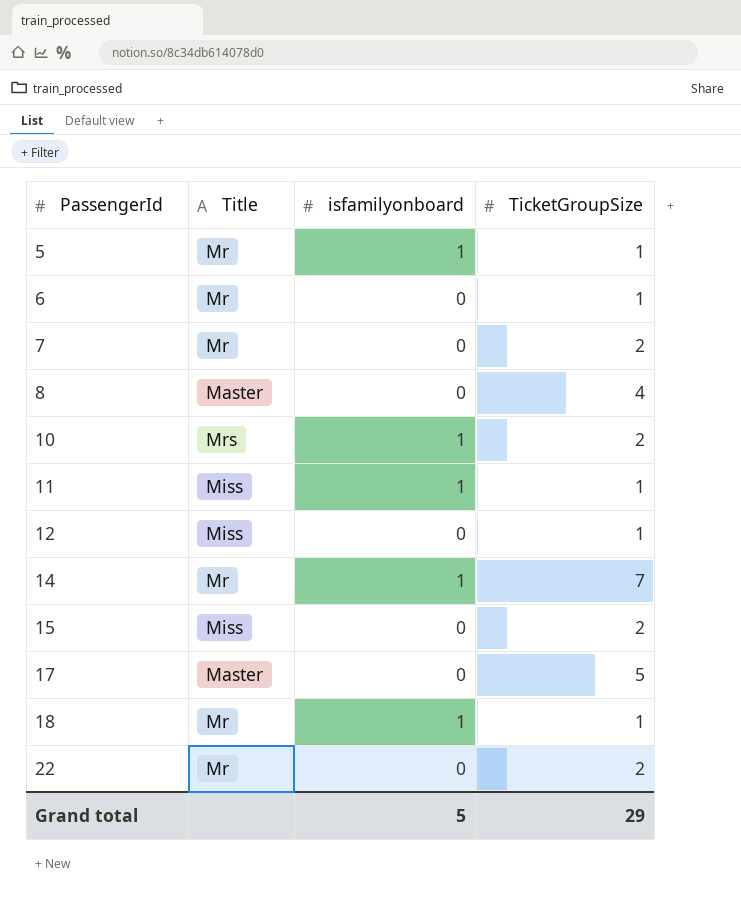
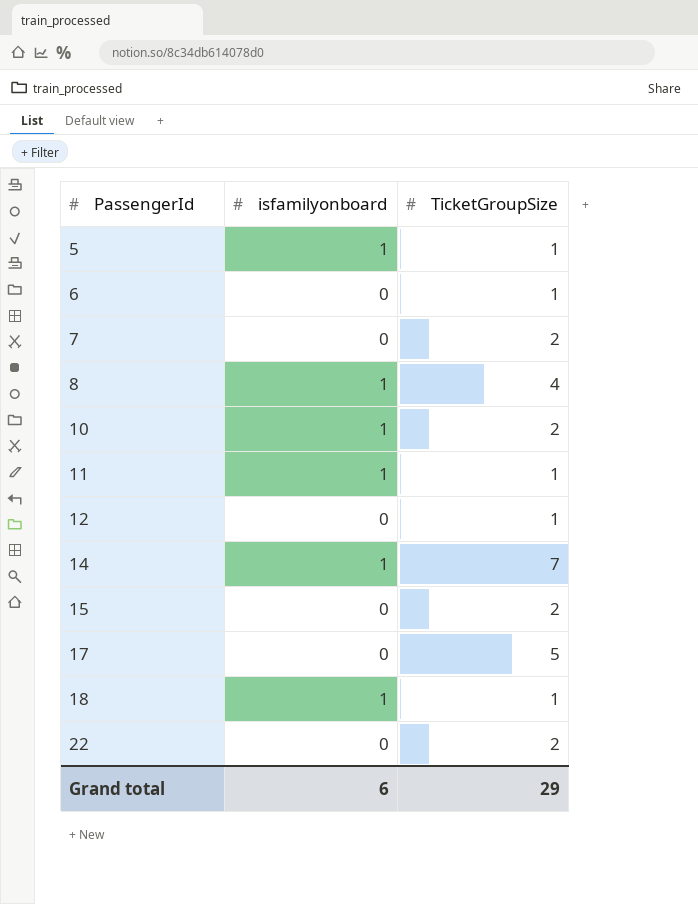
column Title | position: 2 -> none
8 | isfamilyonboard: 0 -> 1
Grand total | isfamilyonboard: 5 -> 6

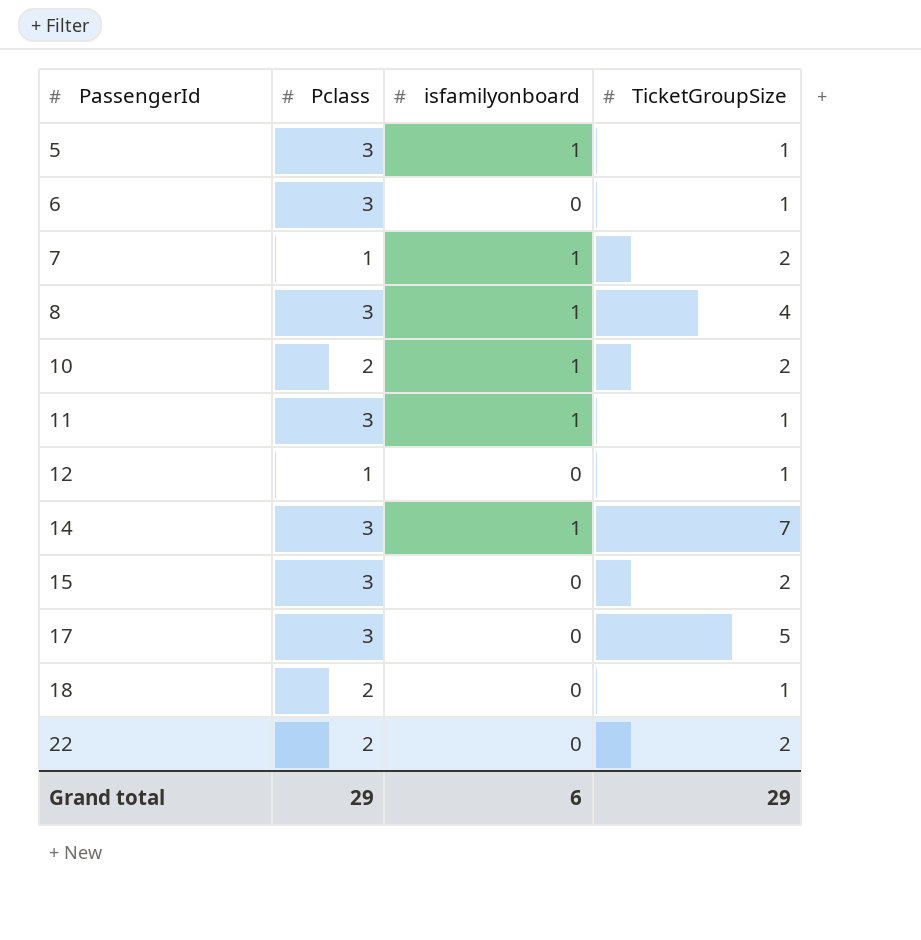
column Pclass | position: none -> 2
7 | isfamilyonboard: 0 -> 1
18 | isfamilyonboard: 1 -> 0

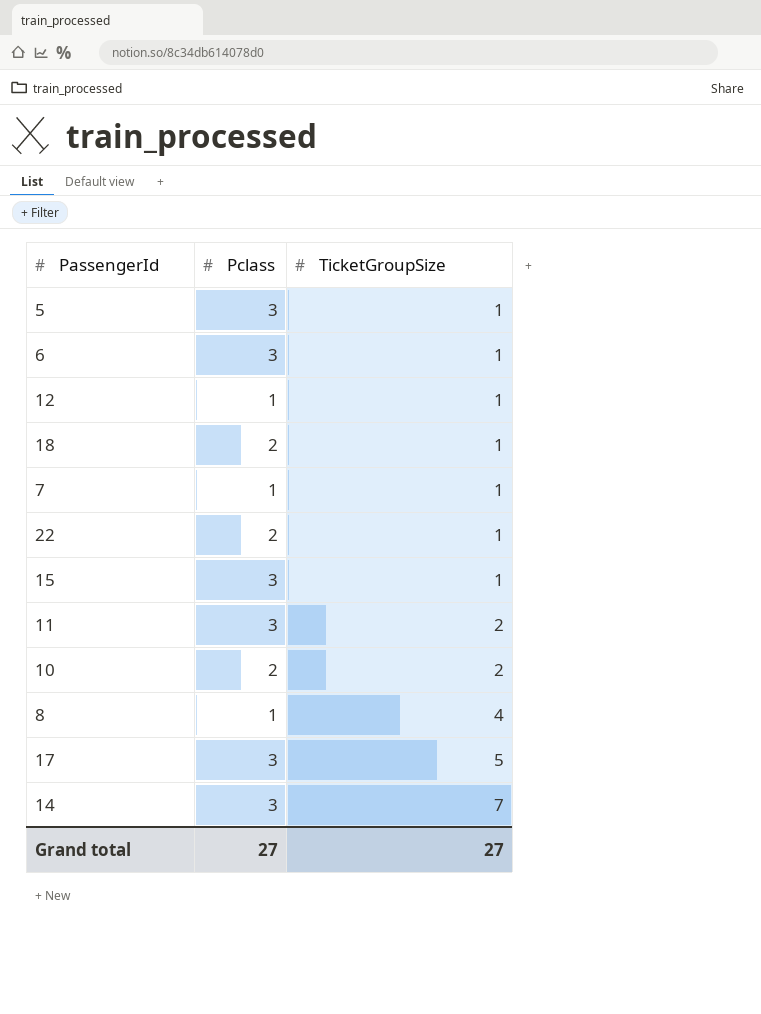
row order: PassengerId ascending -> TicketGroupSize ascending
column isfamilyonboard | position: 3 -> none
7 | TicketGroupSize: 2 -> 1
22 | TicketGroupSize: 2 -> 1
15 | TicketGroupSize: 2 -> 1
11 | TicketGroupSize: 1 -> 2
8 | Pclass: 3 -> 1
Grand total | Pclass: 29 -> 27
Grand total | TicketGroupSize: 29 -> 27

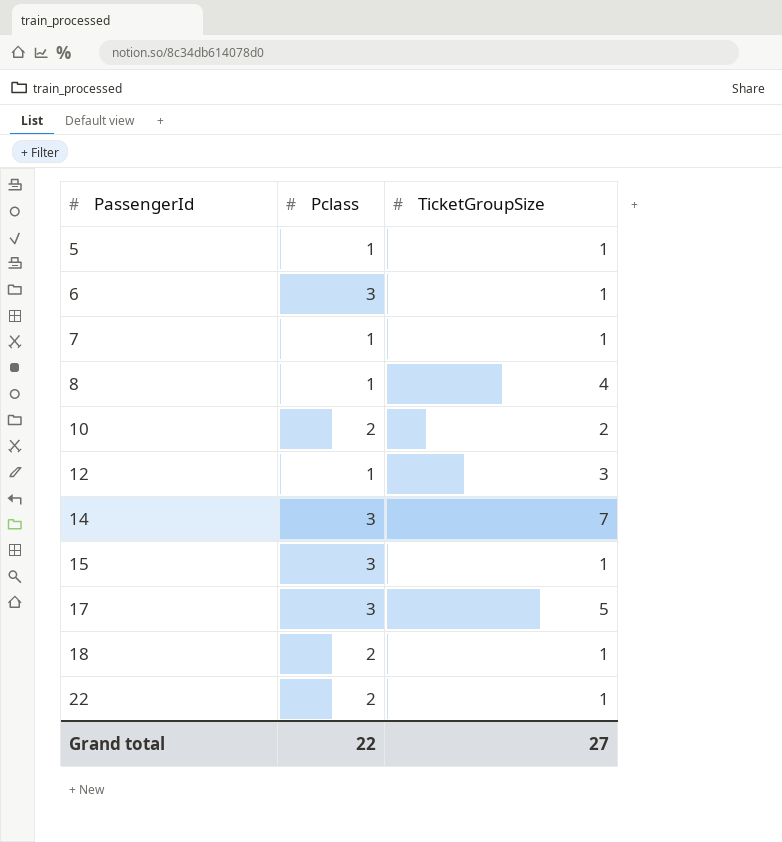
row order: TicketGroupSize ascending -> PassengerId ascending
row 11: 3 | 2 -> none
5 | Pclass: 3 -> 1
12 | TicketGroupSize: 1 -> 3
Grand total | Pclass: 27 -> 22

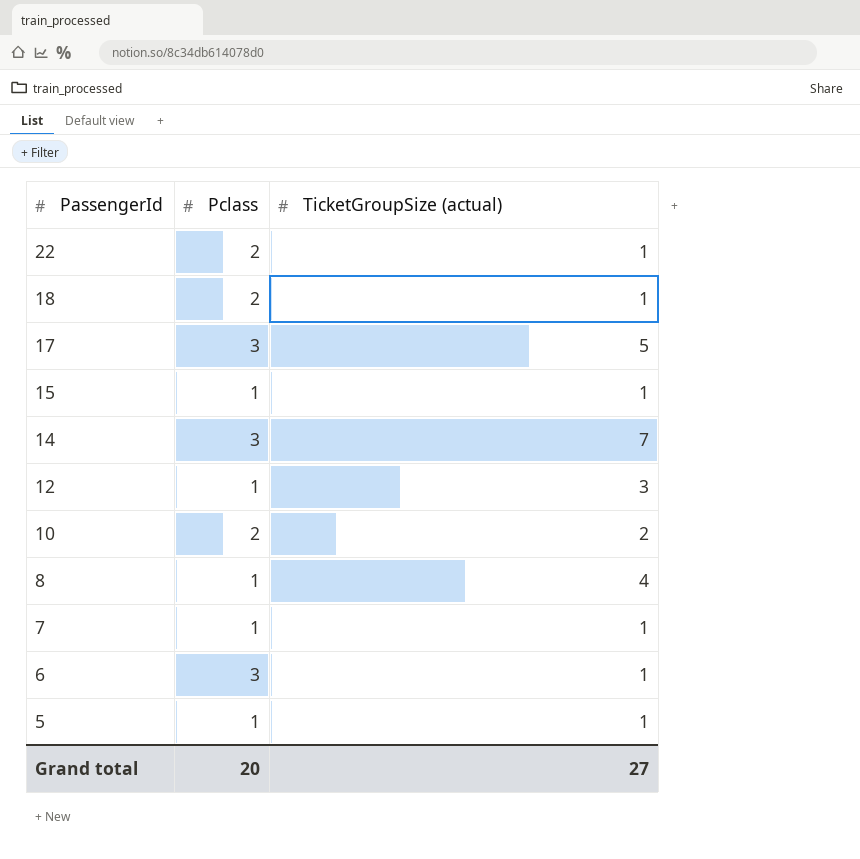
row order: PassengerId ascending -> PassengerId descending
column name: TicketGroupSize -> TicketGroupSize (actual)
15 | Pclass: 3 -> 1
Grand total | Pclass: 22 -> 20

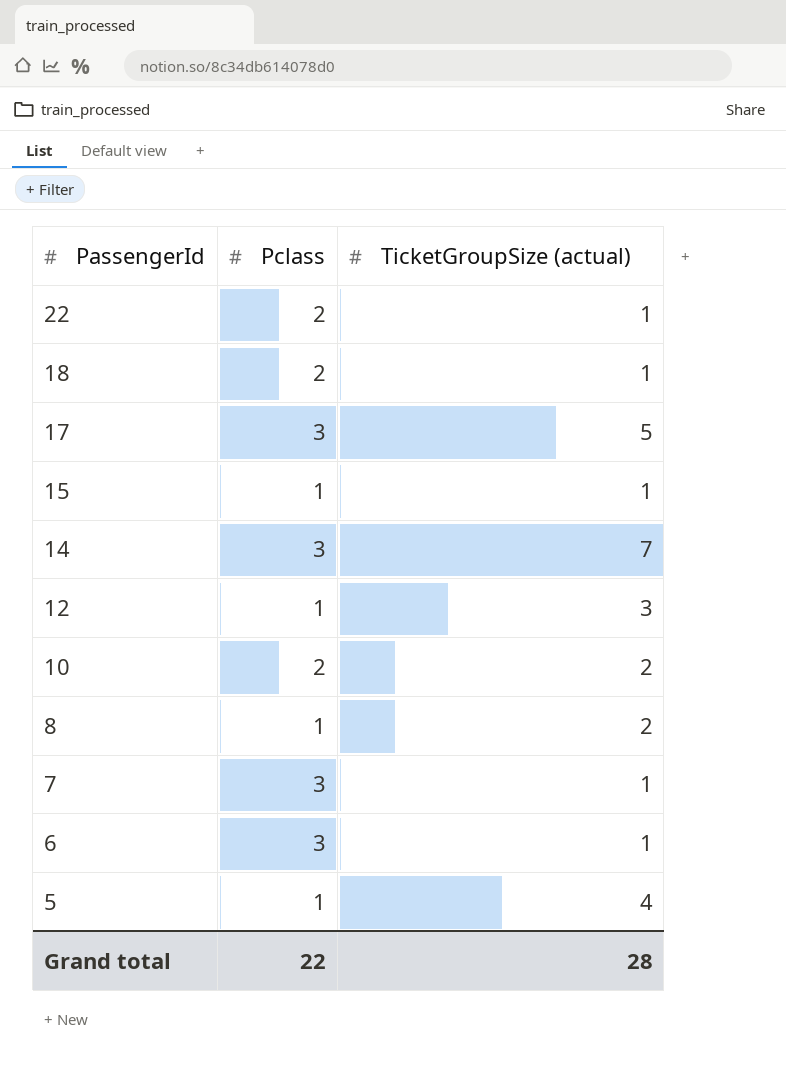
8 | TicketGroupSize (actual): 4 -> 2
7 | Pclass: 1 -> 3
5 | TicketGroupSize (actual): 1 -> 4
Grand total | Pclass: 20 -> 22
Grand total | TicketGroupSize (actual): 27 -> 28

